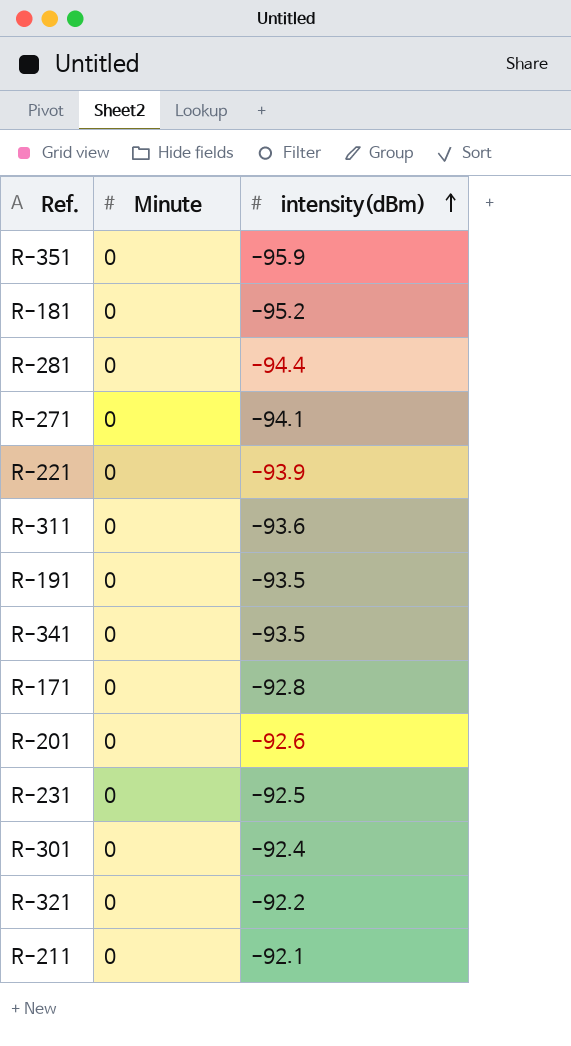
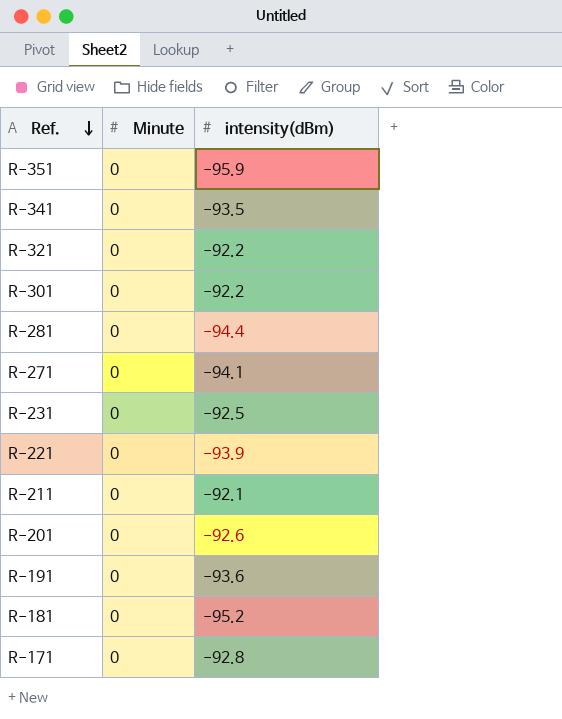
row order: intensity(dBm) ascending -> Ref. descending
row R-311: 0 | -93.6 -> none
R-301 | intensity(dBm): -92.4 -> -92.2
R-191 | intensity(dBm): -93.5 -> -93.6

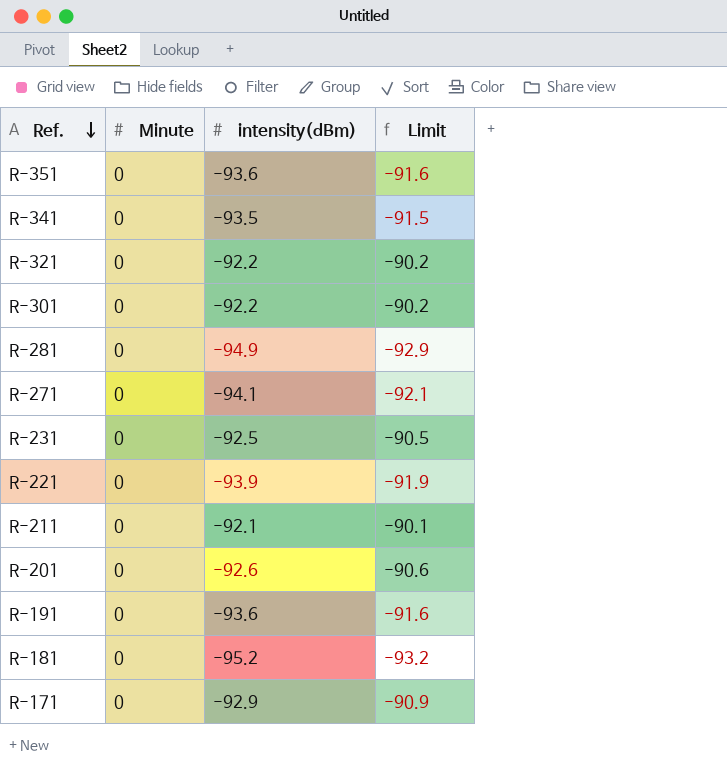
column Limit | formula: none -> [intensity(dBm)] + 2
R-351 | intensity(dBm): -95.9 -> -93.6
R-281 | intensity(dBm): -94.4 -> -94.9
R-171 | intensity(dBm): -92.8 -> -92.9

